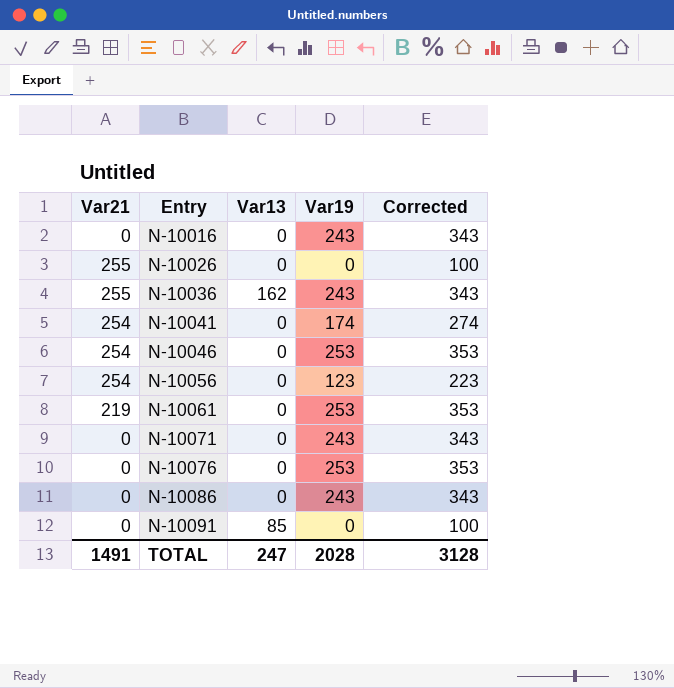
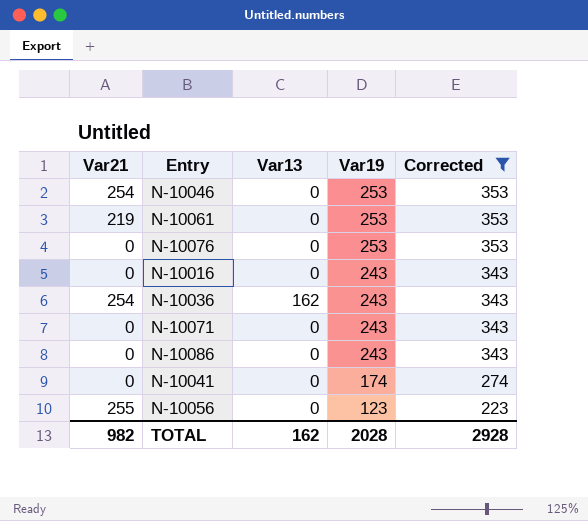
filter: none -> Corrected != 100
row order: Entry ascending -> Var19 descending
N-10036 | Var21: 255 -> 254
N-10041 | Var21: 254 -> 0
N-10056 | Var21: 254 -> 255
TOTAL | Var21: 1491 -> 982
TOTAL | Var13: 247 -> 162
TOTAL | Corrected: 3128 -> 2928

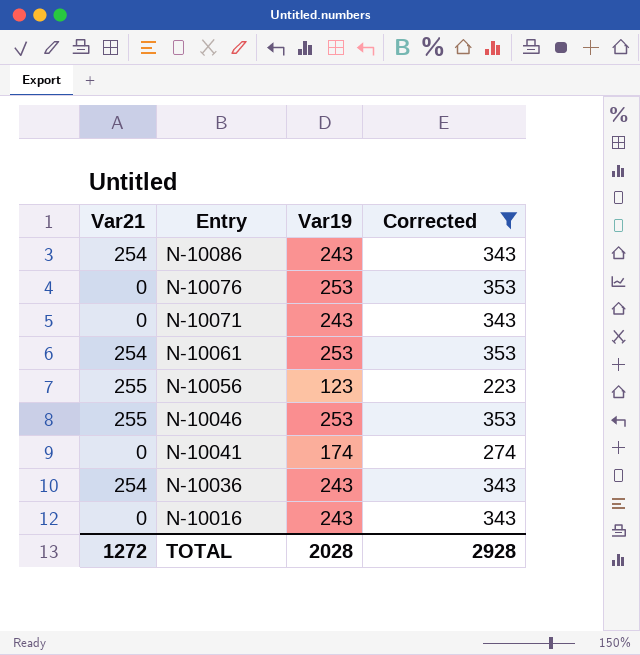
row order: Var19 descending -> Entry descending
column Var13 | position: 3 -> none
N-10086 | Var21: 0 -> 254
N-10061 | Var21: 219 -> 254
N-10046 | Var21: 254 -> 255
TOTAL | Var21: 982 -> 1272

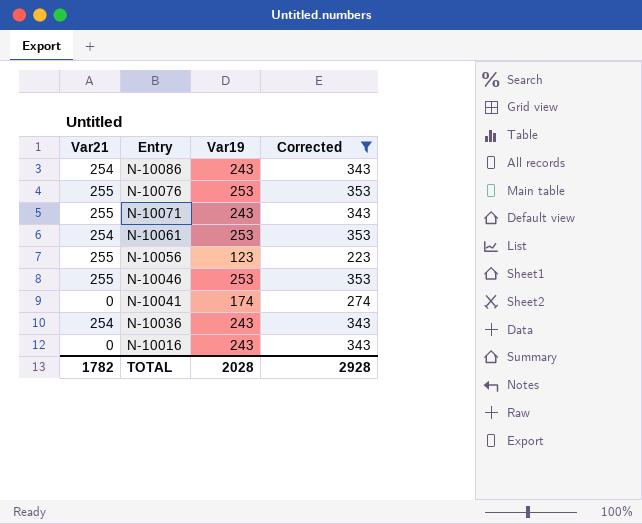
N-10076 | Var21: 0 -> 255
N-10071 | Var21: 0 -> 255
TOTAL | Var21: 1272 -> 1782

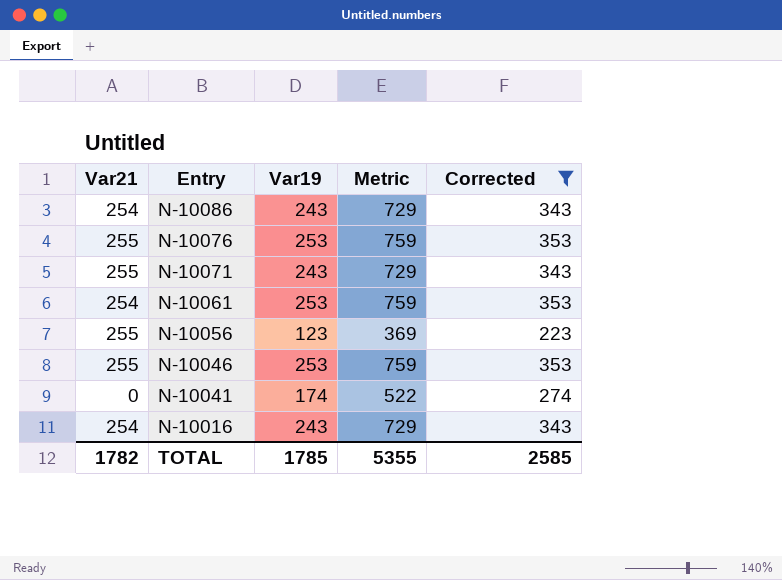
column Metric | formula: none -> [Var19] * 3
row N-10036: 254 | 243 | 343 -> none
N-10016 | Var21: 0 -> 254
TOTAL | Var19: 2028 -> 1785
TOTAL | Corrected: 2928 -> 2585

